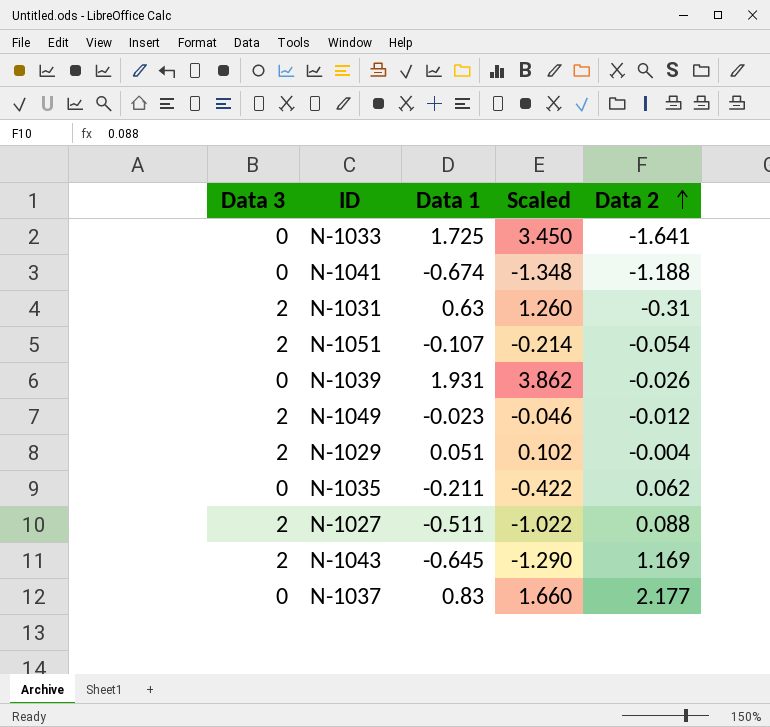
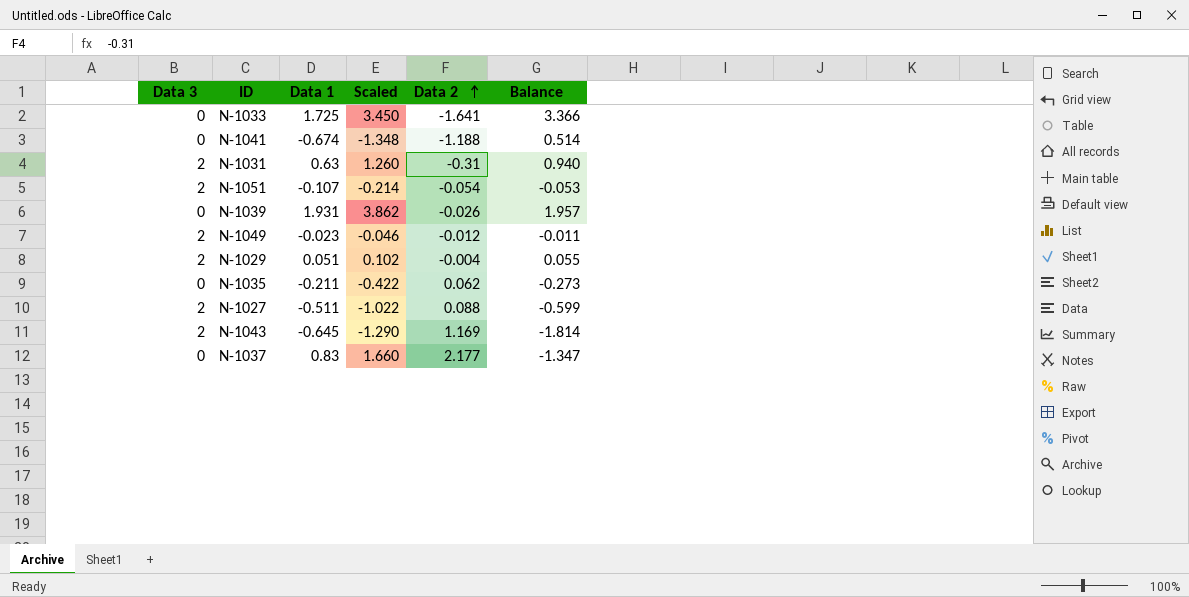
column Balance | formula: none -> [Data 1] - [Data 2]

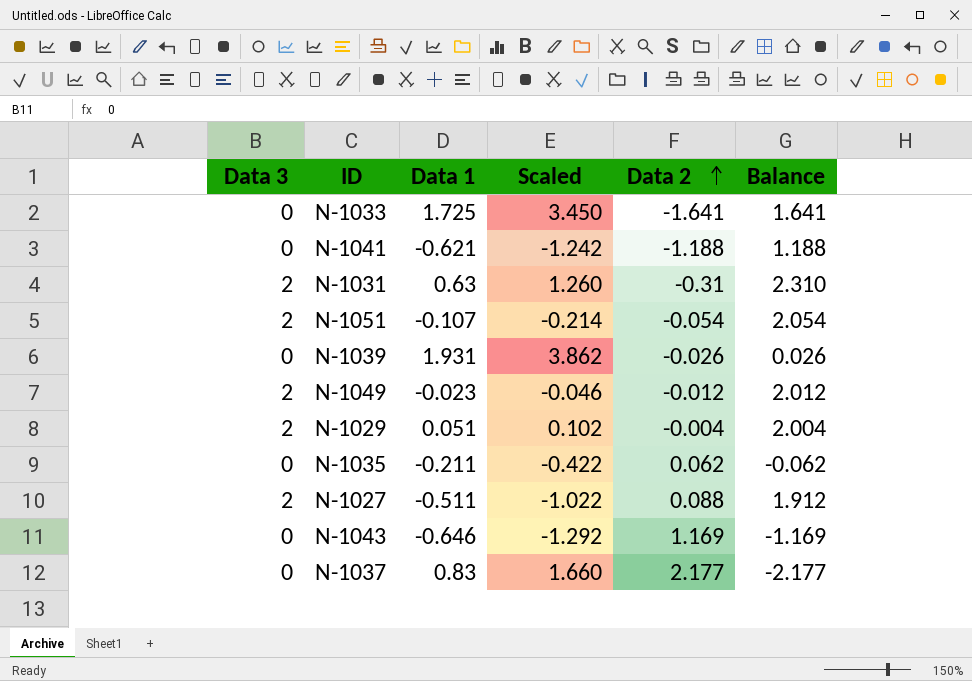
column Balance | formula: [Data 1] - [Data 2] -> [Data 3] - [Data 2]
N-1041 | Data 1: -0.674 -> -0.621
N-1041 | Scaled: -1.348 -> -1.242
N-1043 | Data 3: 2 -> 0
N-1043 | Data 1: -0.645 -> -0.646
N-1043 | Scaled: -1.290 -> -1.292

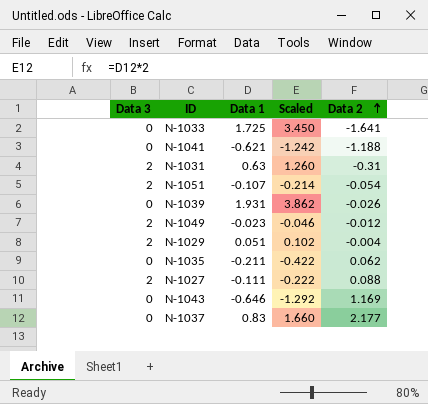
column Balance | formula: [Data 3] - [Data 2] -> none
N-1027 | Data 1: -0.511 -> -0.111
N-1027 | Scaled: -1.022 -> -0.222

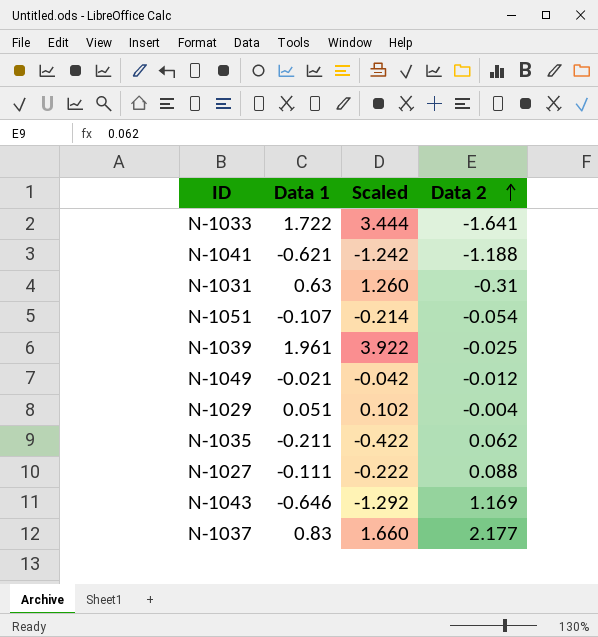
column Data 3 | position: 1 -> none
N-1033 | Data 1: 1.725 -> 1.722
N-1033 | Scaled: 3.450 -> 3.444
N-1039 | Data 1: 1.931 -> 1.961
N-1039 | Scaled: 3.862 -> 3.922
N-1039 | Data 2: -0.026 -> -0.025
N-1049 | Data 1: -0.023 -> -0.021
N-1049 | Scaled: -0.046 -> -0.042

